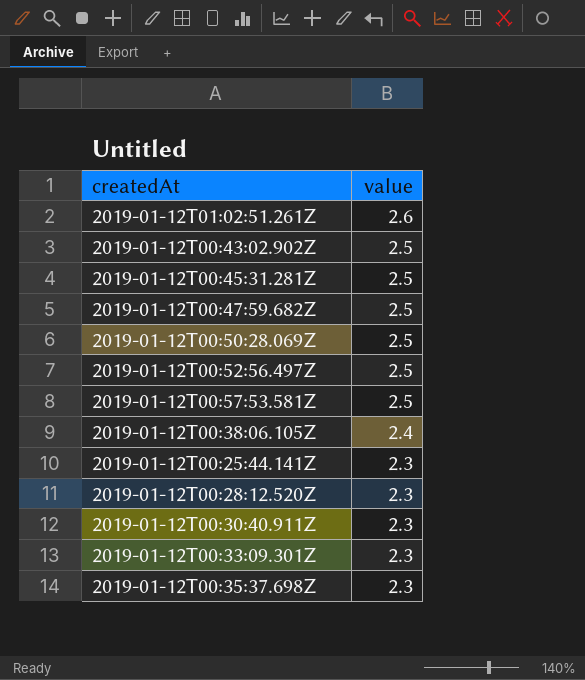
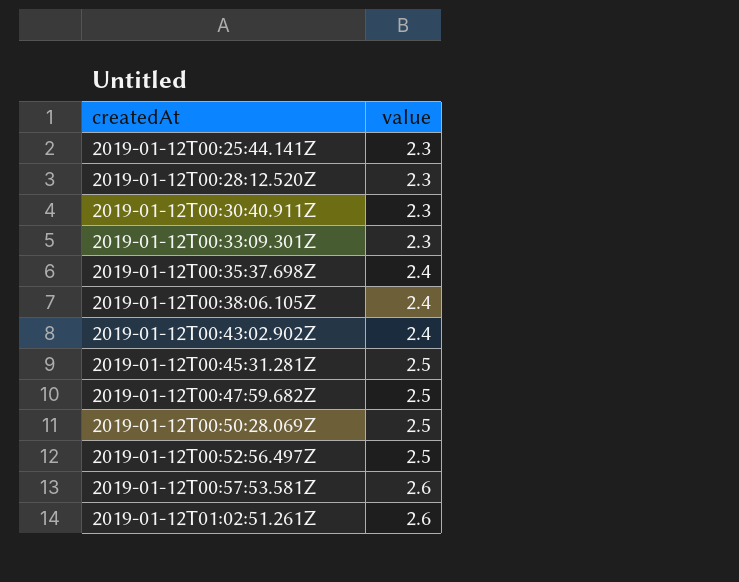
row order: value descending -> createdAt ascending
2019-01-12T00:35:37.698Z | value: 2.3 -> 2.4
2019-01-12T00:43:02.902Z | value: 2.5 -> 2.4
2019-01-12T00:57:53.581Z | value: 2.5 -> 2.6

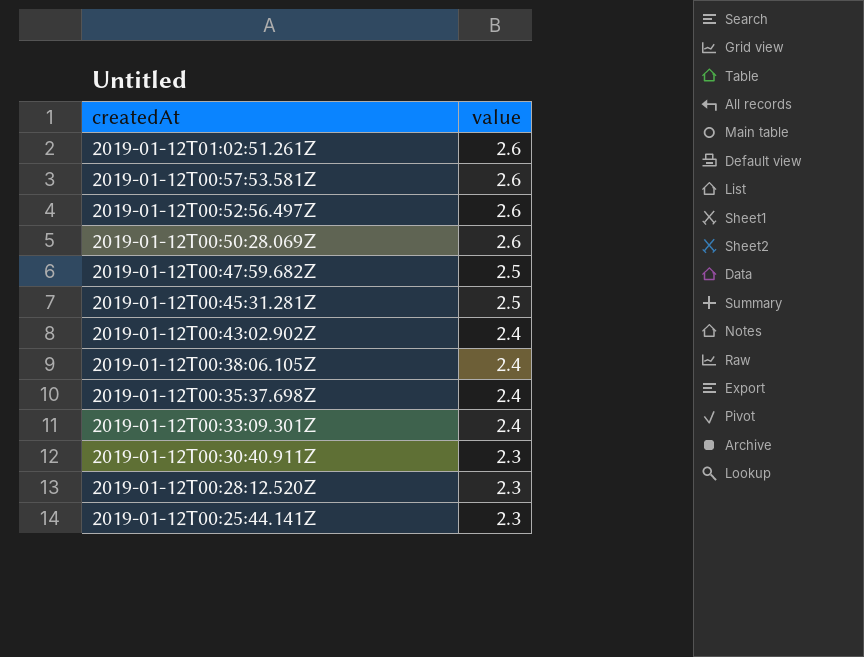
row order: createdAt ascending -> createdAt descending
2019-01-12T00:52:56.497Z | value: 2.5 -> 2.6
2019-01-12T00:50:28.069Z | value: 2.5 -> 2.6
2019-01-12T00:33:09.301Z | value: 2.3 -> 2.4

